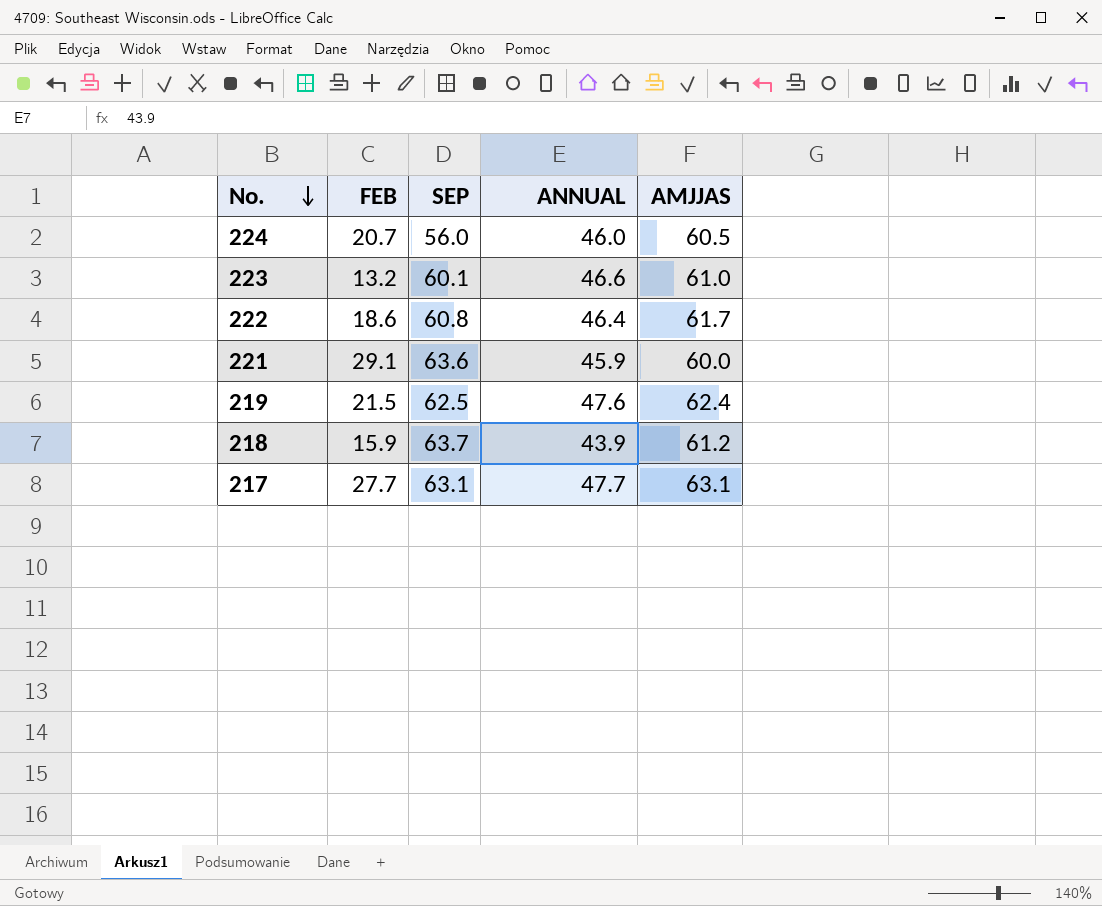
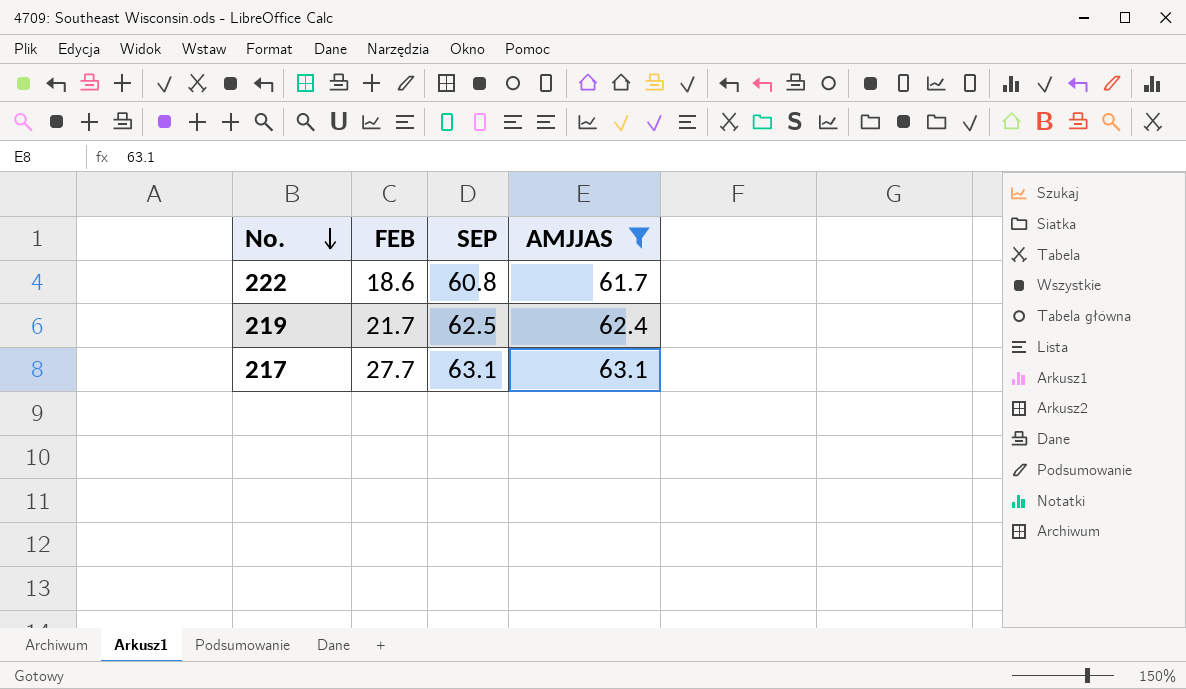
filter: none -> AMJJAS >= 61.7
column ANNUAL | position: 4 -> none
219 | FEB: 21.5 -> 21.7

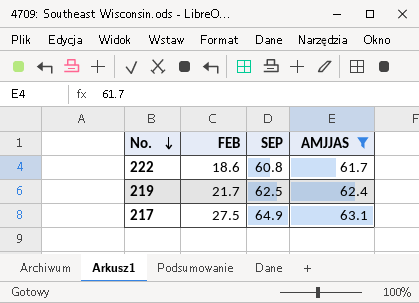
217 | FEB: 27.7 -> 27.5
217 | SEP: 63.1 -> 64.9

